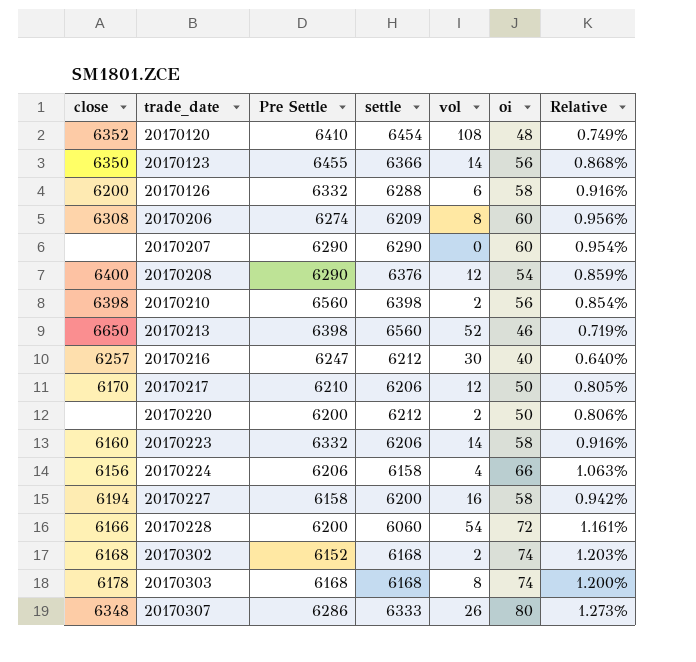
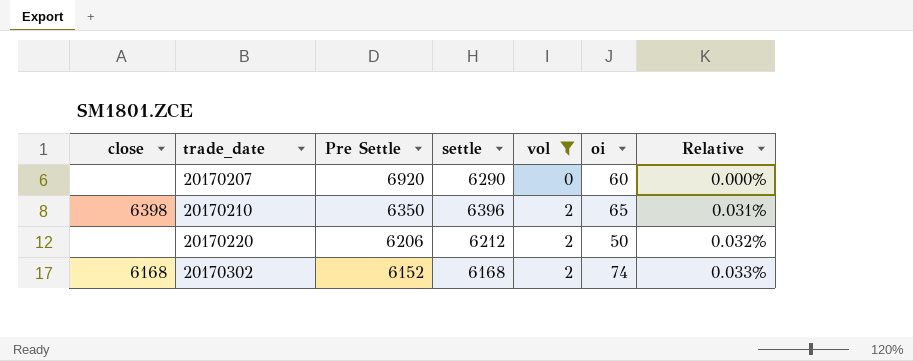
filter: none -> vol <= 2
column Relative | formula: [oi] / [Pre Settle] -> [vol] / [Pre Settle]
20170207 | Pre Settle: 6290 -> 6920
20170210 | Pre Settle: 6560 -> 6350
20170210 | settle: 6398 -> 6396
20170210 | oi: 56 -> 65
20170220 | Pre Settle: 6200 -> 6206

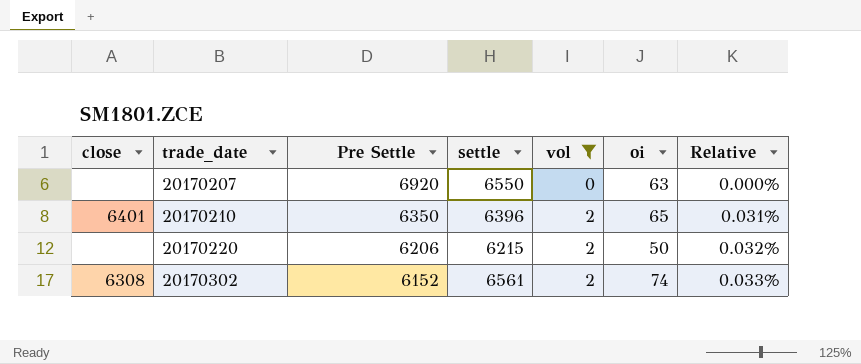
20170207 | settle: 6290 -> 6550
20170207 | oi: 60 -> 63
20170210 | close: 6398 -> 6401
20170220 | settle: 6212 -> 6215
20170302 | close: 6168 -> 6308
20170302 | settle: 6168 -> 6561

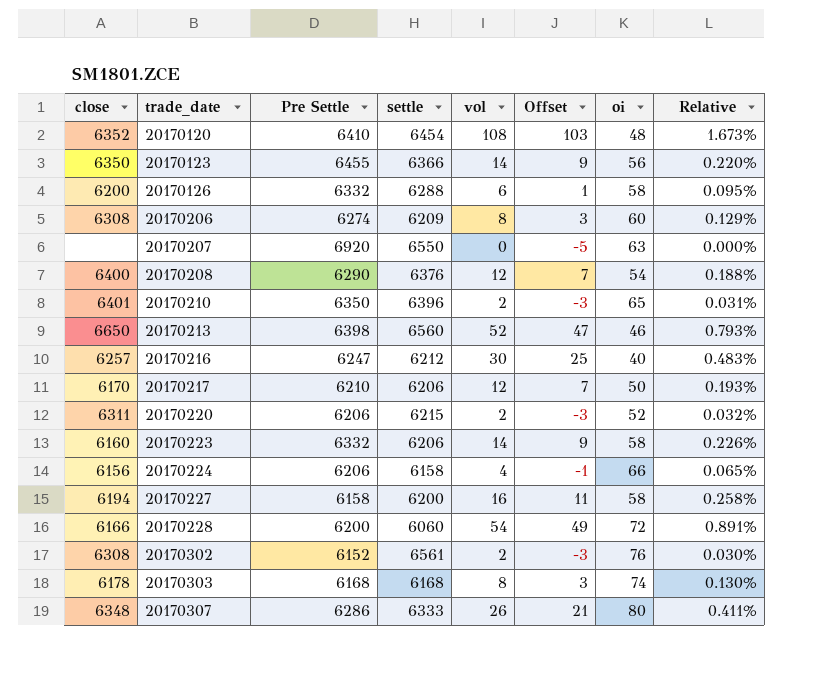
filter: vol <= 2 -> none
column Offset | formula: none -> [vol] - 5
column Relative | formula: [vol] / [Pre Settle] -> [vol] / [settle]
20170220 | close: none -> 6311
20170220 | oi: 50 -> 52
20170302 | oi: 74 -> 76

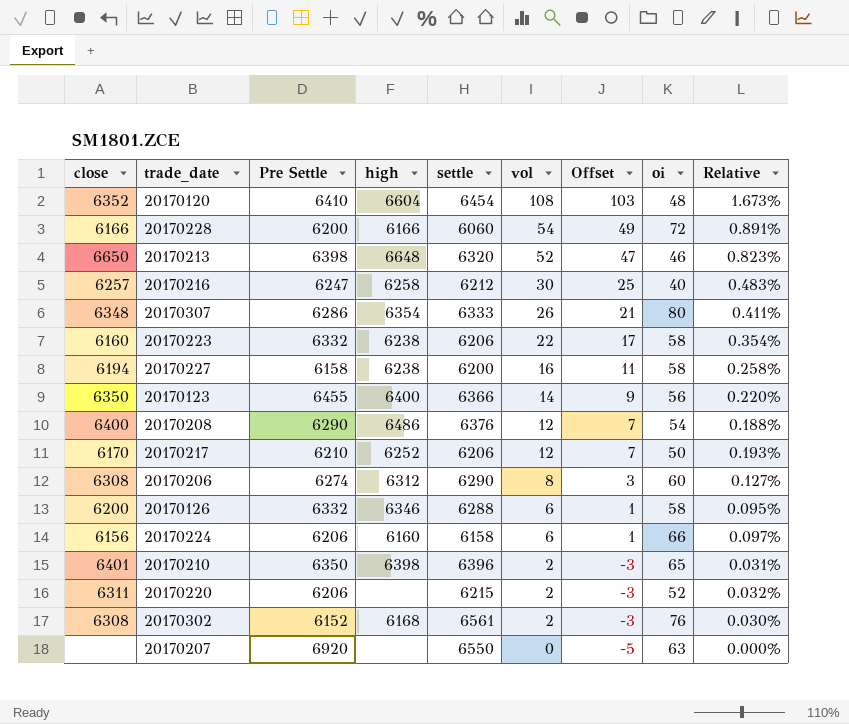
row order: trade_date ascending -> vol descending
column high | position: none -> 4
row 20170303: 6178 | 6168 | 6168 | 8 | 3 | 74 | 0.130% -> none
20170213 | settle: 6560 -> 6320
20170213 | Relative: 0.793% -> 0.823%
20170223 | vol: 14 -> 22
20170223 | Offset: 9 -> 17
20170223 | Relative: 0.226% -> 0.354%
20170206 | settle: 6209 -> 6290
20170206 | Relative: 0.129% -> 0.127%
20170224 | vol: 4 -> 6
20170224 | Offset: -1 -> 1
20170224 | Relative: 0.065% -> 0.097%

